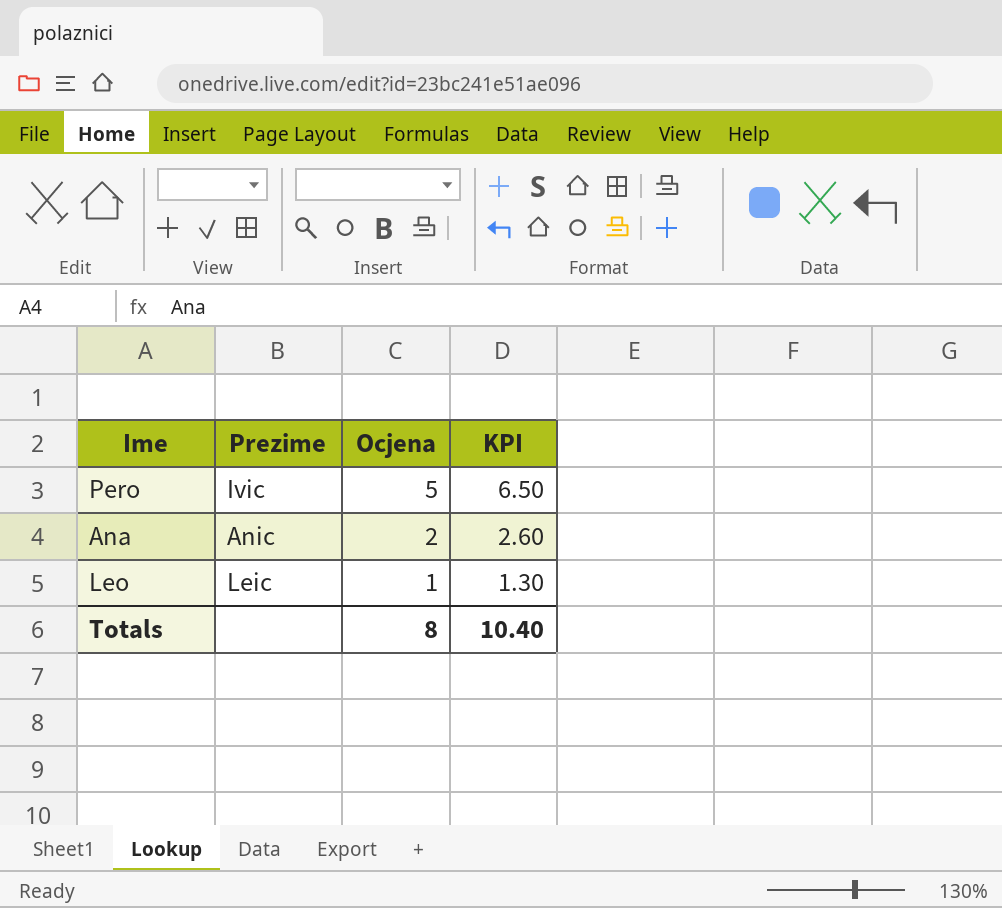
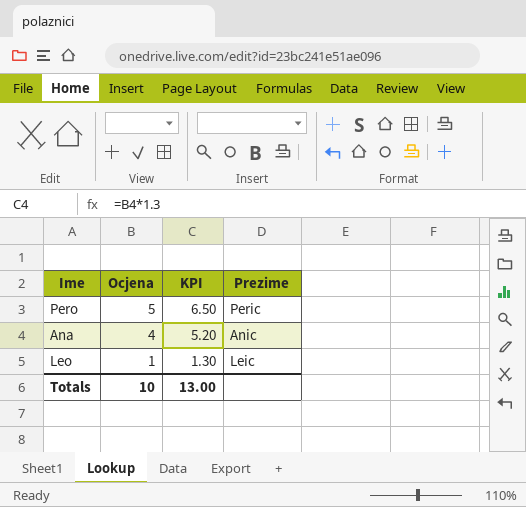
column Prezime | position: 2 -> 4
Pero | Prezime: Ivic -> Peric
Ana | Ocjena: 2 -> 4
Ana | KPI: 2.60 -> 5.20
Totals | Ocjena: 8 -> 10
Totals | KPI: 10.40 -> 13.00

